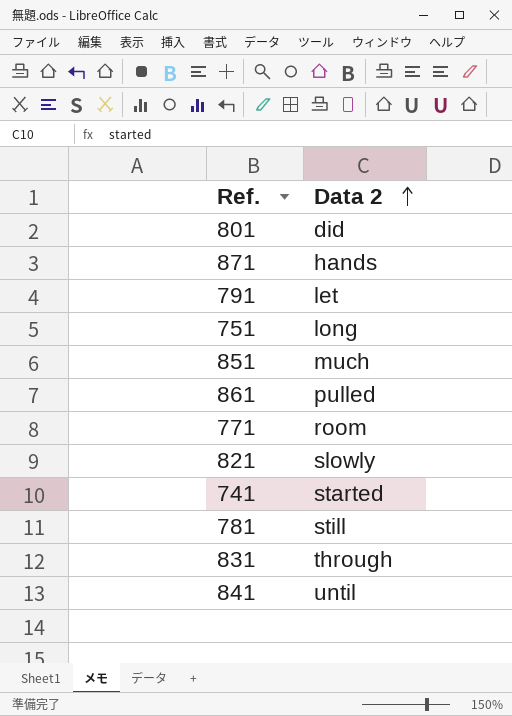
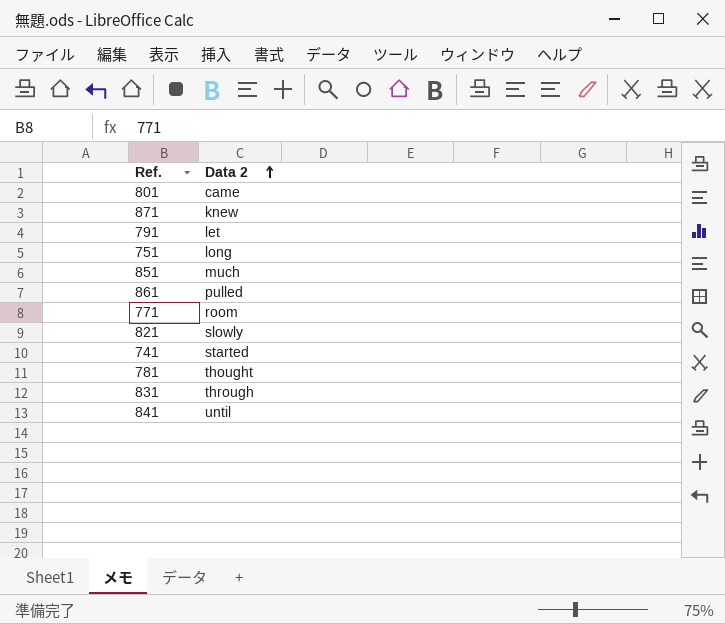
801 | Data 2: did -> came
871 | Data 2: hands -> knew
781 | Data 2: still -> thought

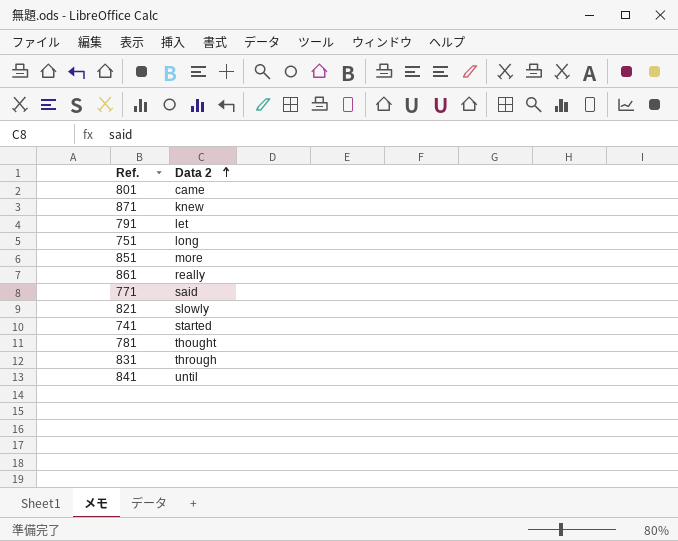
851 | Data 2: much -> more
861 | Data 2: pulled -> really
771 | Data 2: room -> said

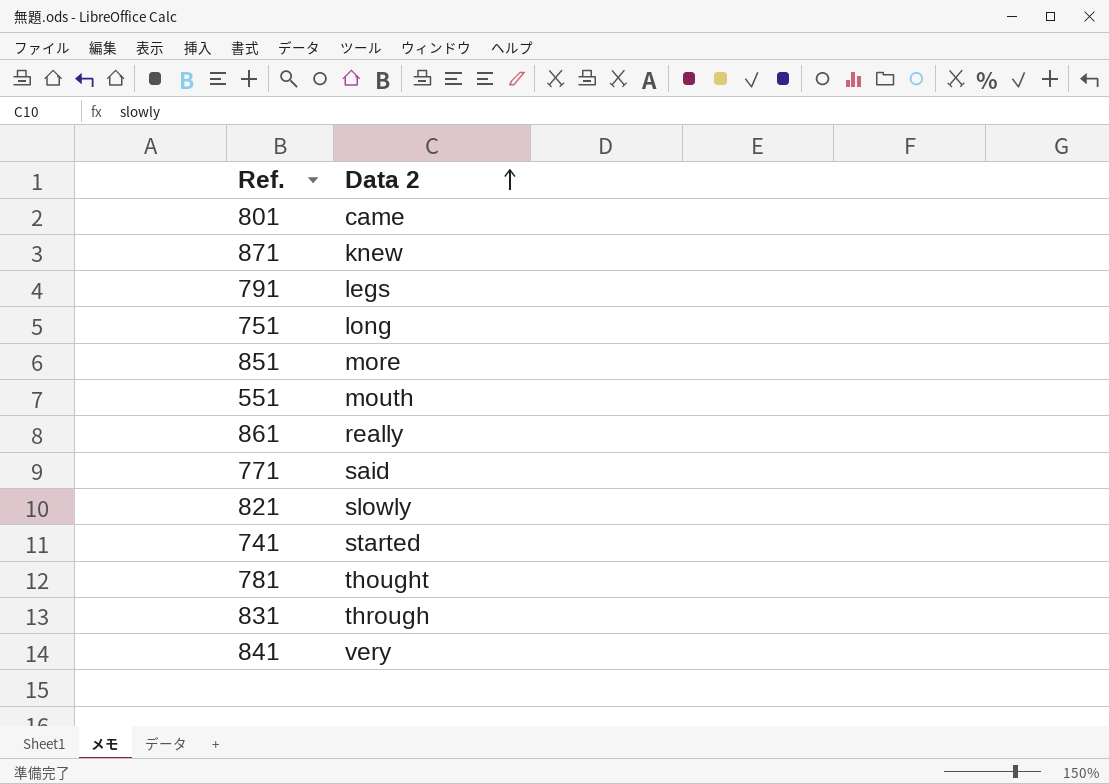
791 | Data 2: let -> legs
row 551: none -> mouth
841 | Data 2: until -> very

